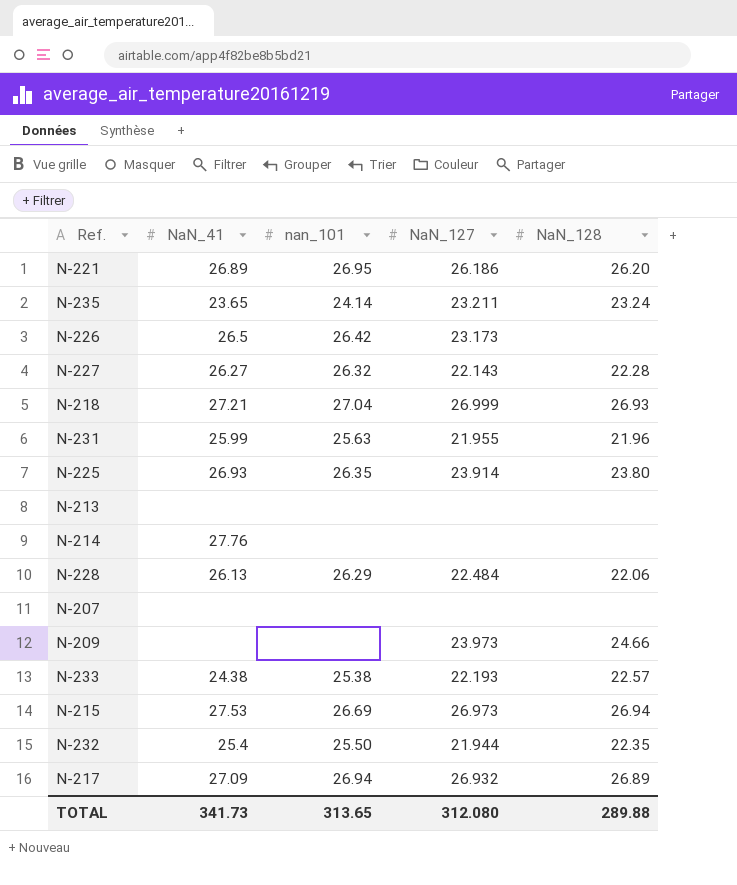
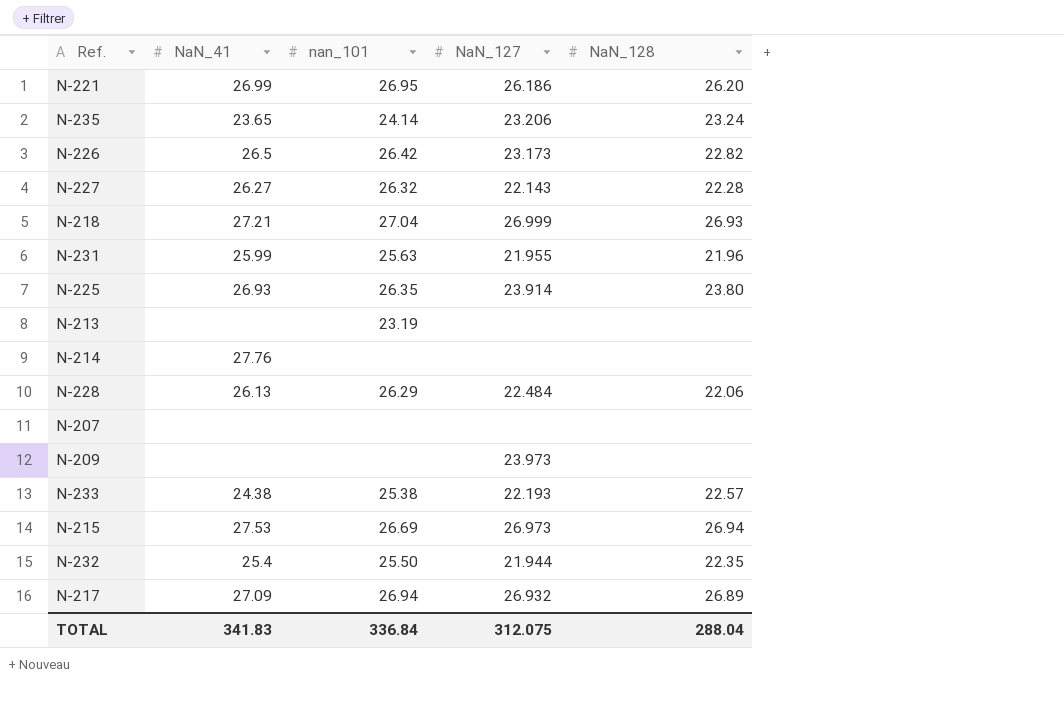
N-221 | NaN_41: 26.89 -> 26.99
N-235 | NaN_127: 23.211 -> 23.206
N-226 | NaN_128: none -> 22.82
N-213 | nan_101: none -> 23.19
N-209 | NaN_128: 24.66 -> none
TOTAL | NaN_41: 341.73 -> 341.83
TOTAL | nan_101: 313.65 -> 336.84
TOTAL | NaN_127: 312.080 -> 312.075
TOTAL | NaN_128: 289.88 -> 288.04

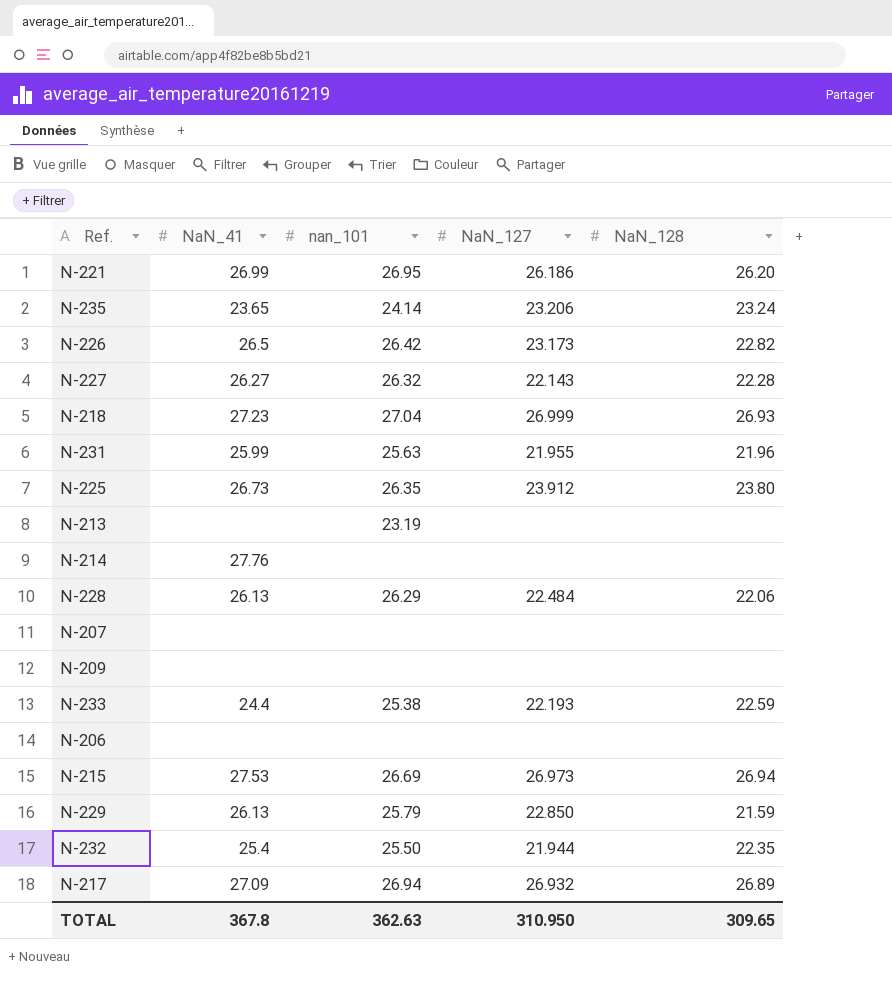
N-218 | NaN_41: 27.21 -> 27.23
N-225 | NaN_41: 26.93 -> 26.73
N-225 | NaN_127: 23.914 -> 23.912
N-209 | NaN_127: 23.973 -> none
N-233 | NaN_41: 24.38 -> 24.4
N-233 | NaN_128: 22.57 -> 22.59
row N-206: none -> none | none | none | none
row N-229: none -> 26.13 | 25.79 | 22.850 | 21.59
TOTAL | NaN_41: 341.83 -> 367.8
TOTAL | nan_101: 336.84 -> 362.63
TOTAL | NaN_127: 312.075 -> 310.950
TOTAL | NaN_128: 288.04 -> 309.65

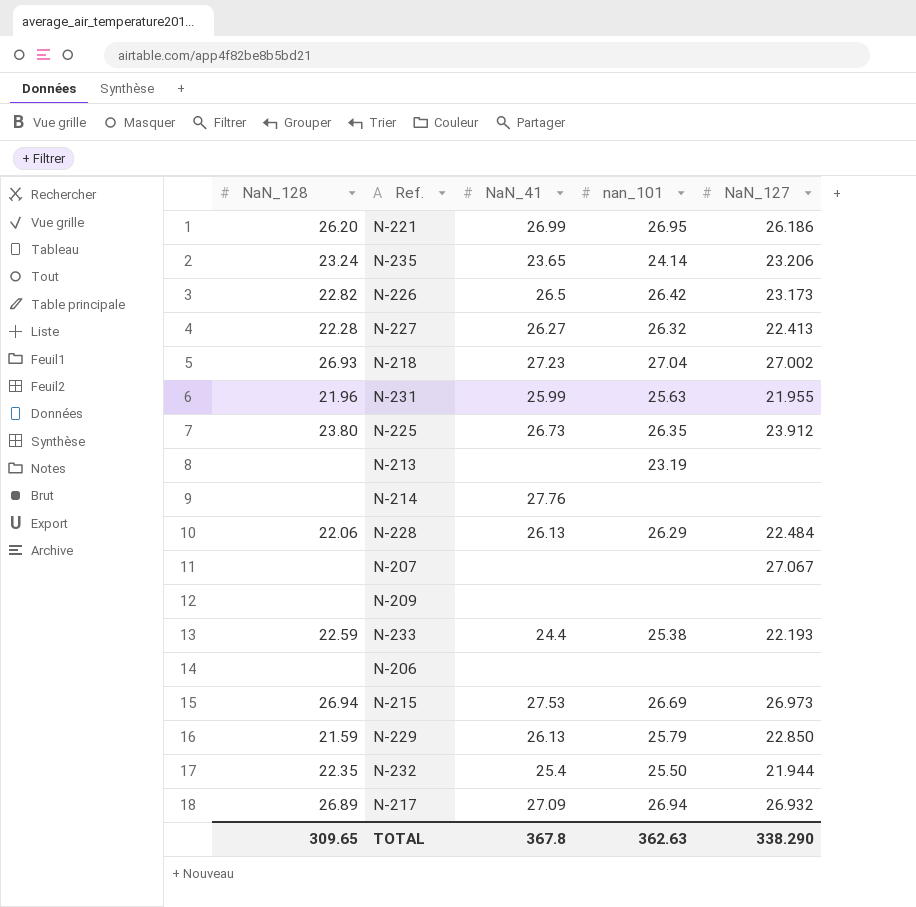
column NaN_128 | position: 5 -> 1
N-227 | NaN_127: 22.143 -> 22.413
N-218 | NaN_127: 26.999 -> 27.002
N-207 | NaN_127: none -> 27.067
TOTAL | NaN_127: 310.950 -> 338.290

